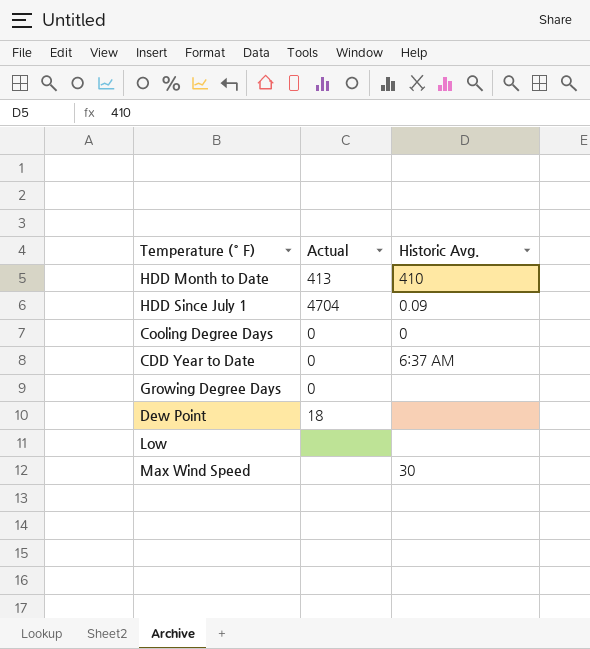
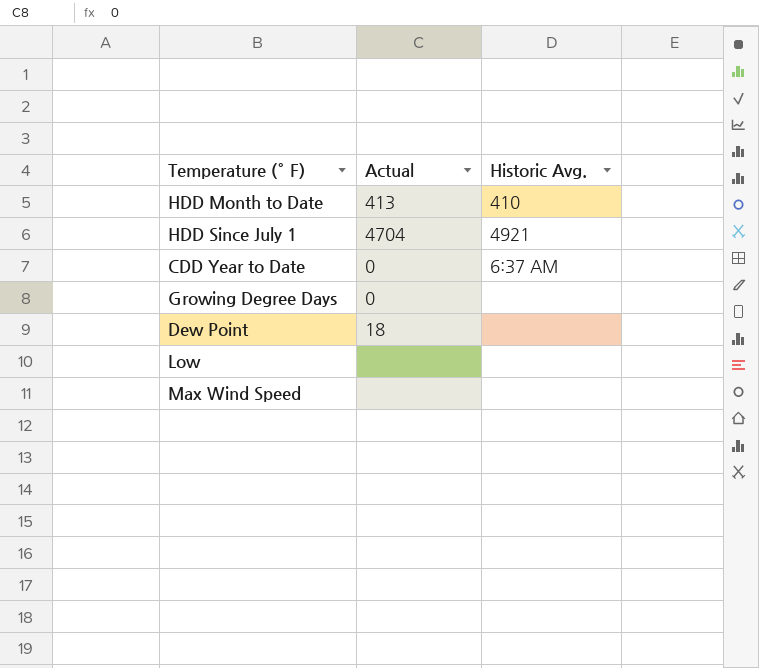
row Cooling Degree Days: 0 | 0 -> none
HDD Since July 1 | Historic Avg.: 0.09 -> 4921
Max Wind Speed | Historic Avg.: 30 -> none

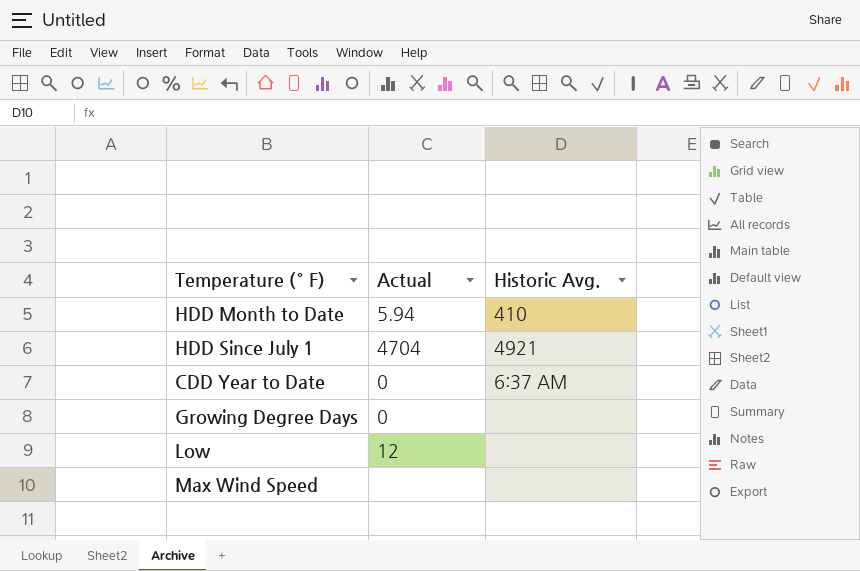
row Dew Point: 18 | none -> none
HDD Month to Date | Actual: 413 -> 5.94
Low | Actual: none -> 12

